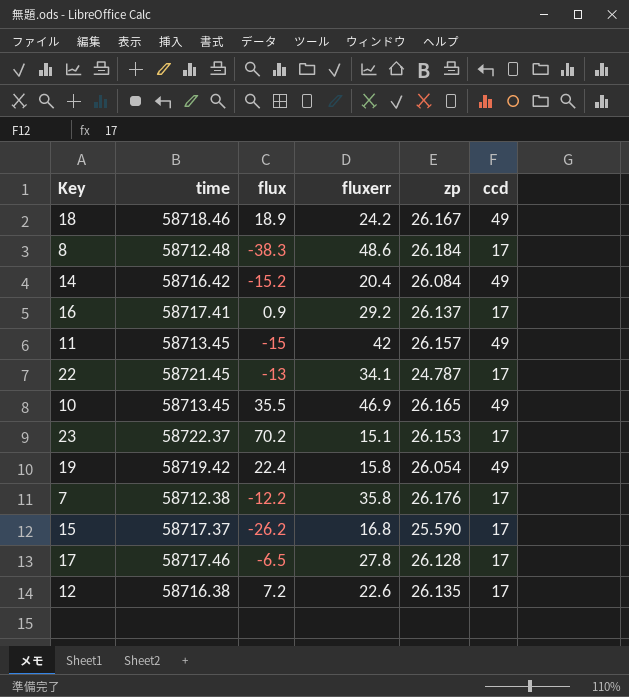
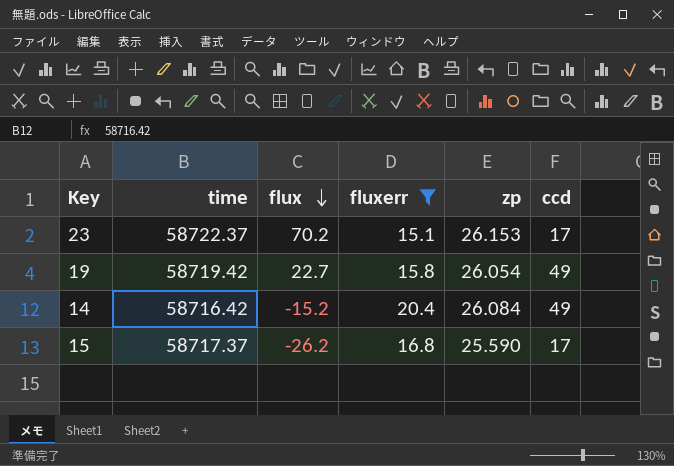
filter: none -> fluxerr <= 20.4
row order: none -> flux descending
19 | flux: 22.4 -> 22.7

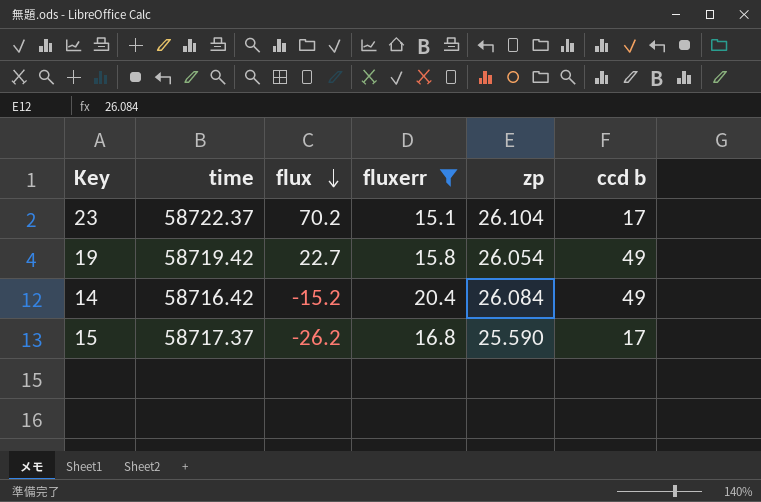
column name: ccd -> ccd b
23 | zp: 26.153 -> 26.104

